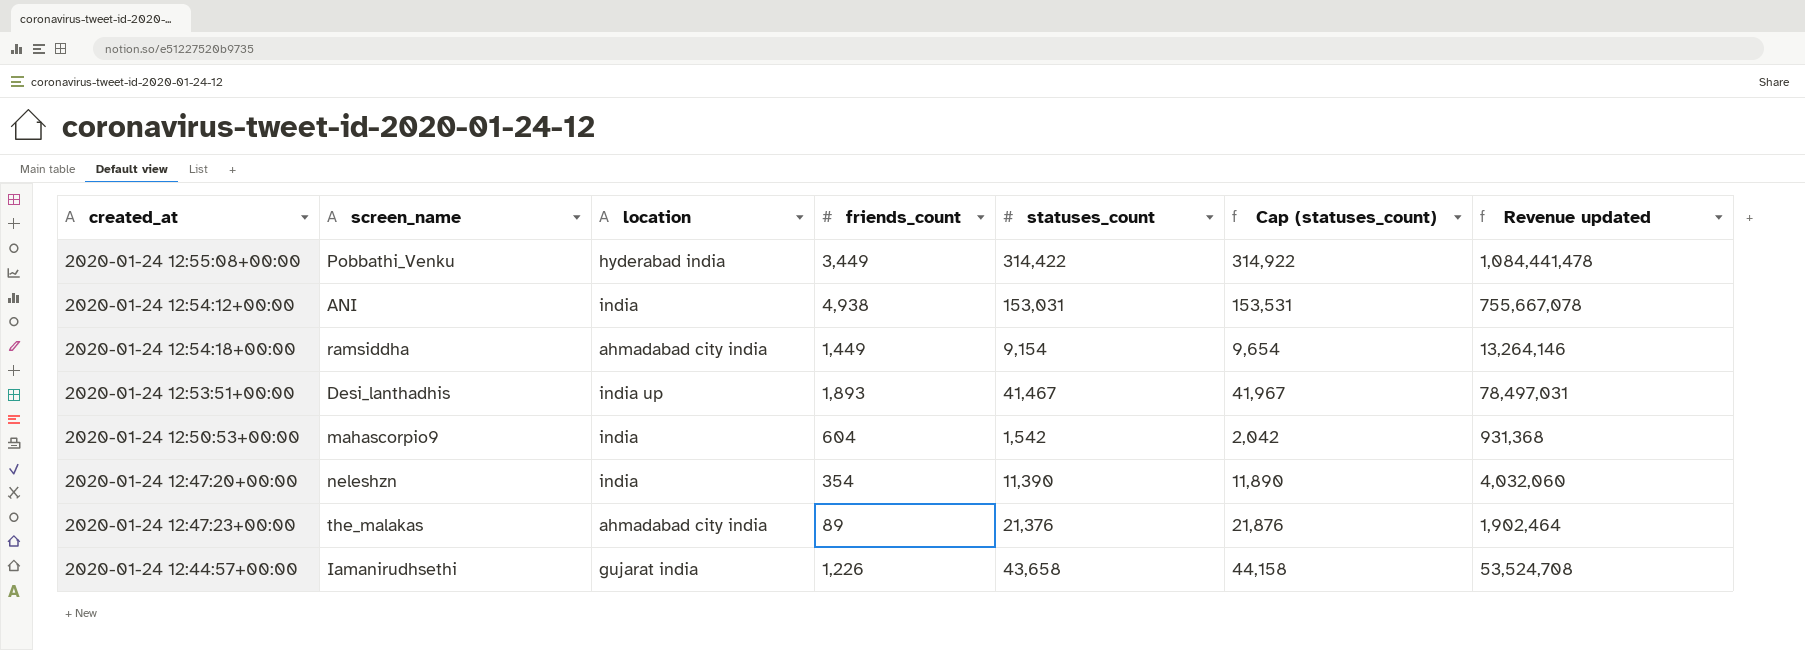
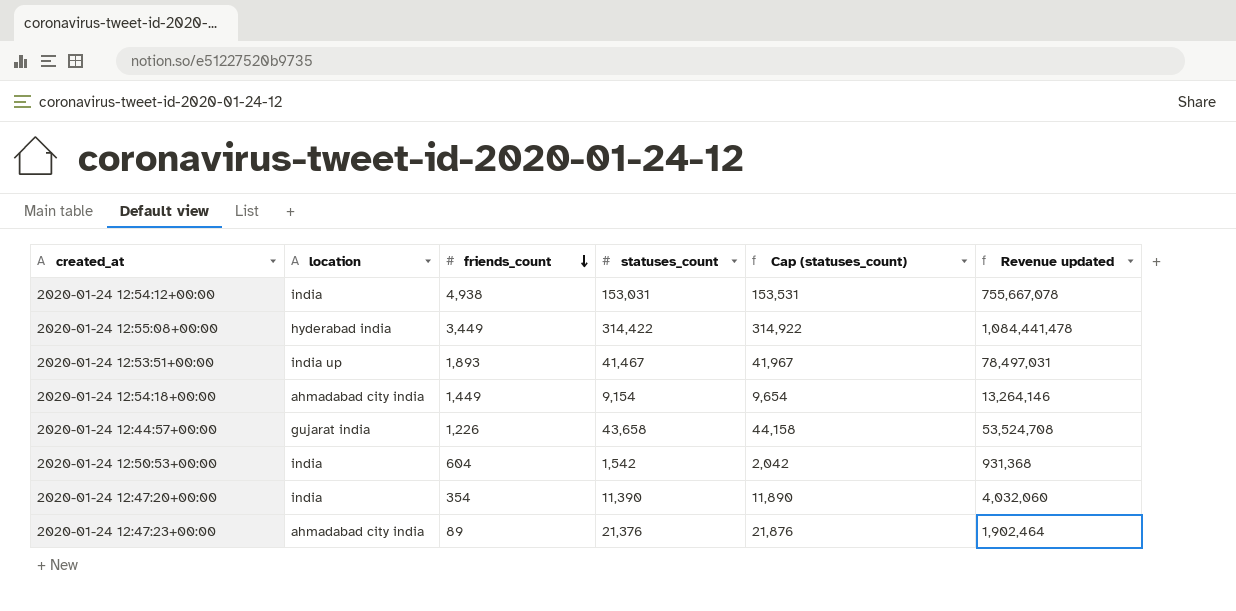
row order: none -> friends_count descending
column screen_name | position: 2 -> none

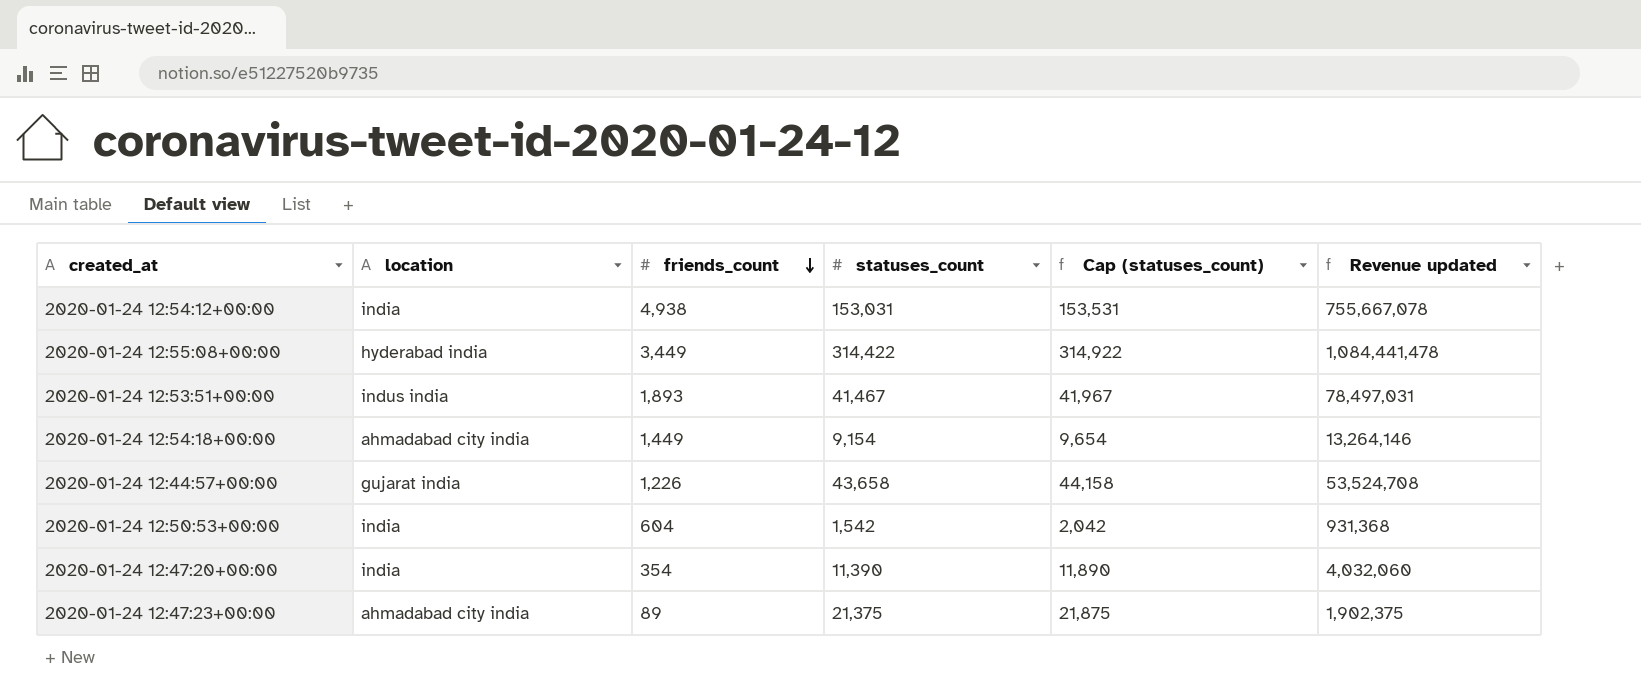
2020-01-24 12:53:51+00:00 | location: india up -> indus india
2020-01-24 12:47:23+00:00 | statuses_count: 21,376 -> 21,375
2020-01-24 12:47:23+00:00 | Cap (statuses_count): 21,876 -> 21,875
2020-01-24 12:47:23+00:00 | Revenue updated: 1,902,464 -> 1,902,375

